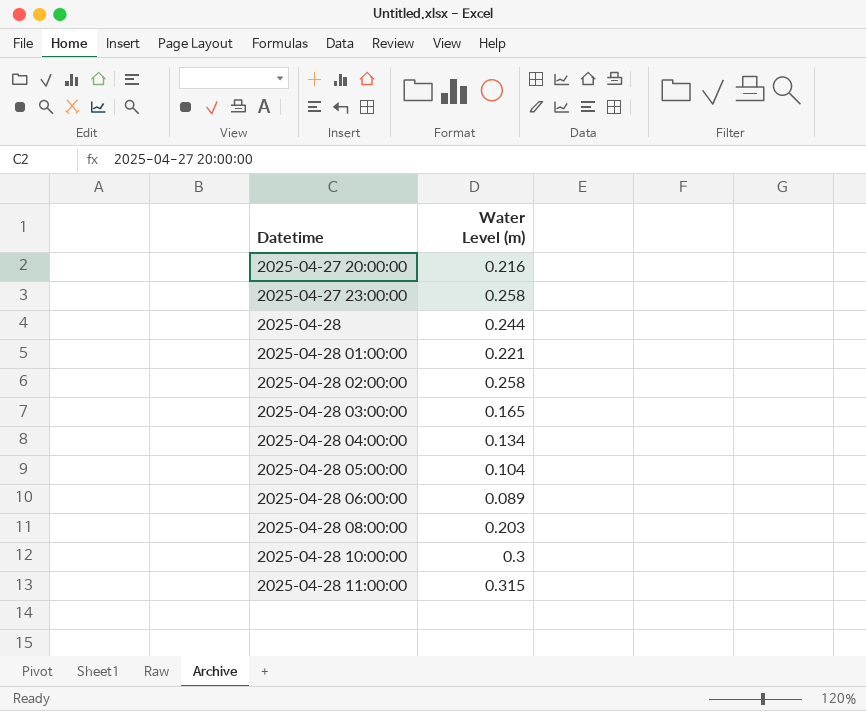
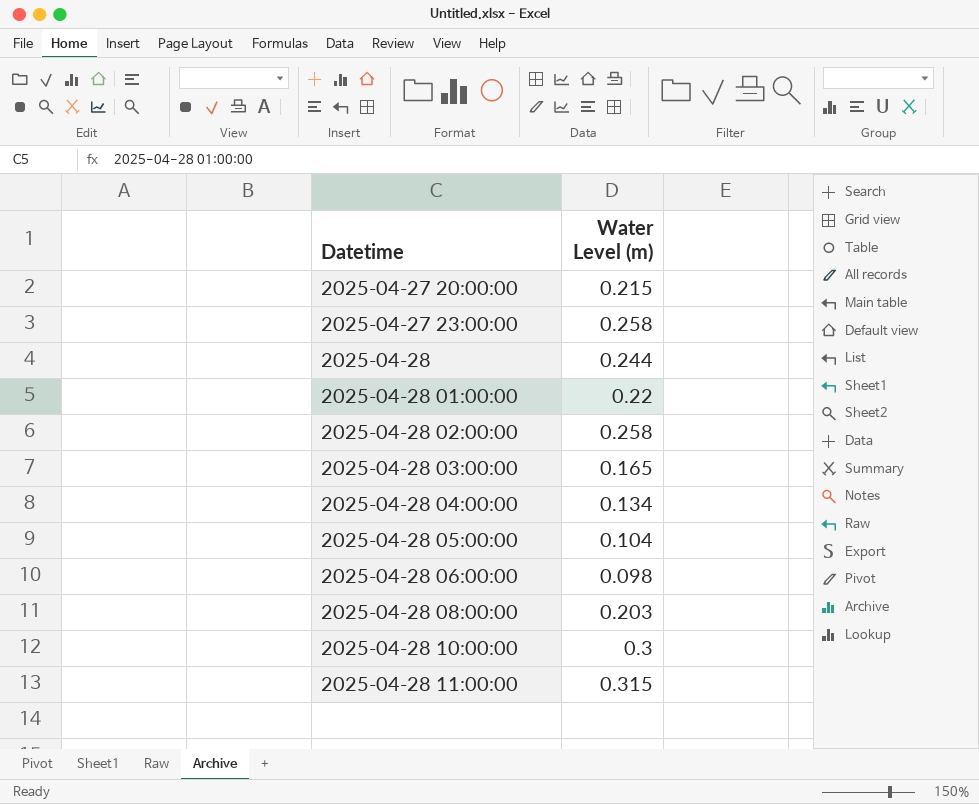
2025-04-27 20:00:00 | Water Level (m): 0.216 -> 0.215
2025-04-28 01:00:00 | Water Level (m): 0.221 -> 0.22
2025-04-28 06:00:00 | Water Level (m): 0.089 -> 0.098

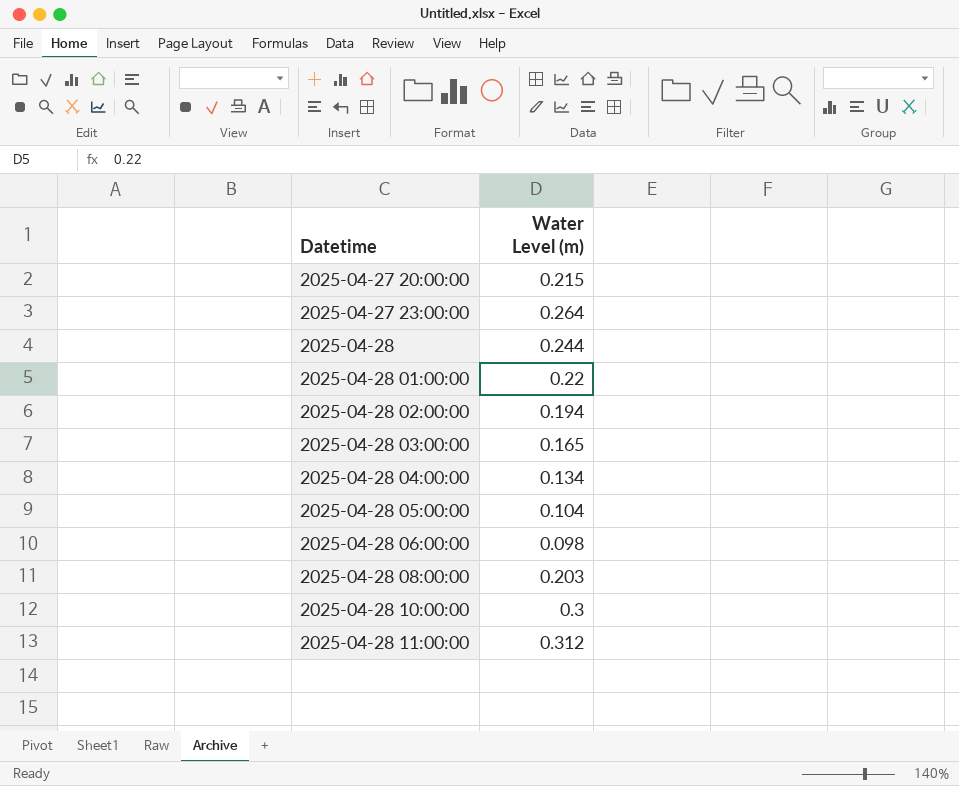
2025-04-27 23:00:00 | Water Level (m): 0.258 -> 0.264
2025-04-28 02:00:00 | Water Level (m): 0.258 -> 0.194
2025-04-28 11:00:00 | Water Level (m): 0.315 -> 0.312

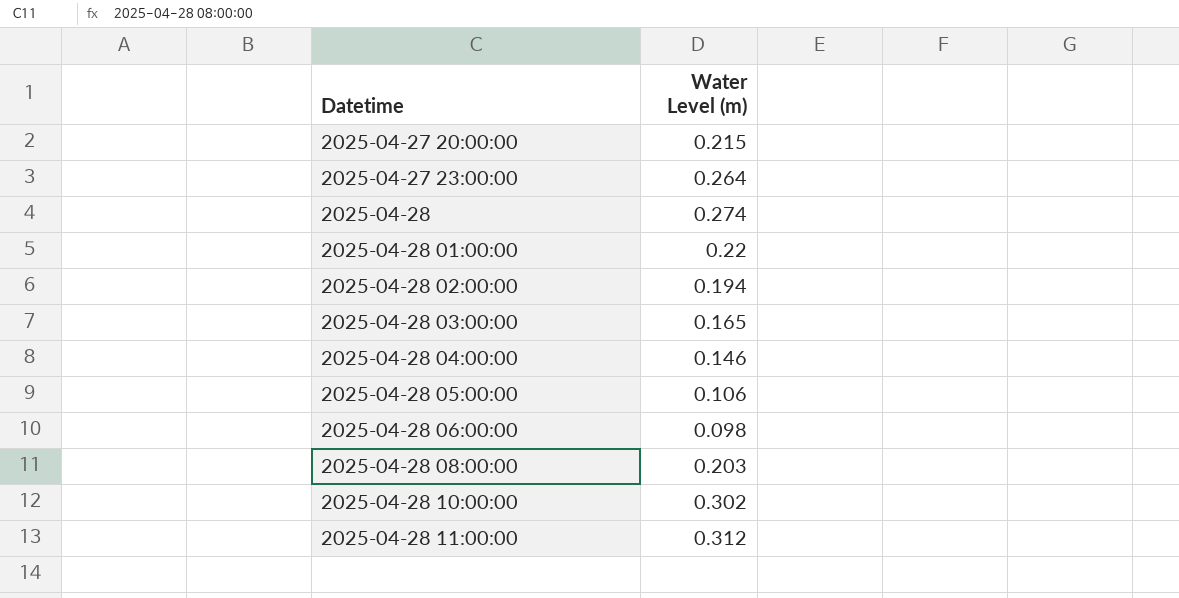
2025-04-28 | Water Level (m): 0.244 -> 0.274
2025-04-28 04:00:00 | Water Level (m): 0.134 -> 0.146
2025-04-28 05:00:00 | Water Level (m): 0.104 -> 0.106
2025-04-28 10:00:00 | Water Level (m): 0.3 -> 0.302

